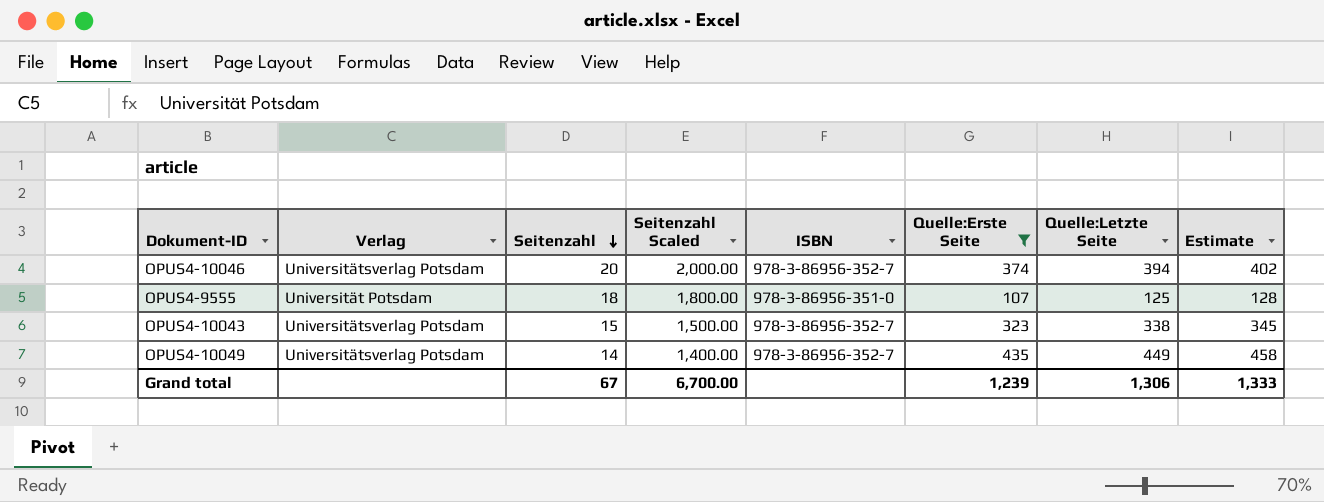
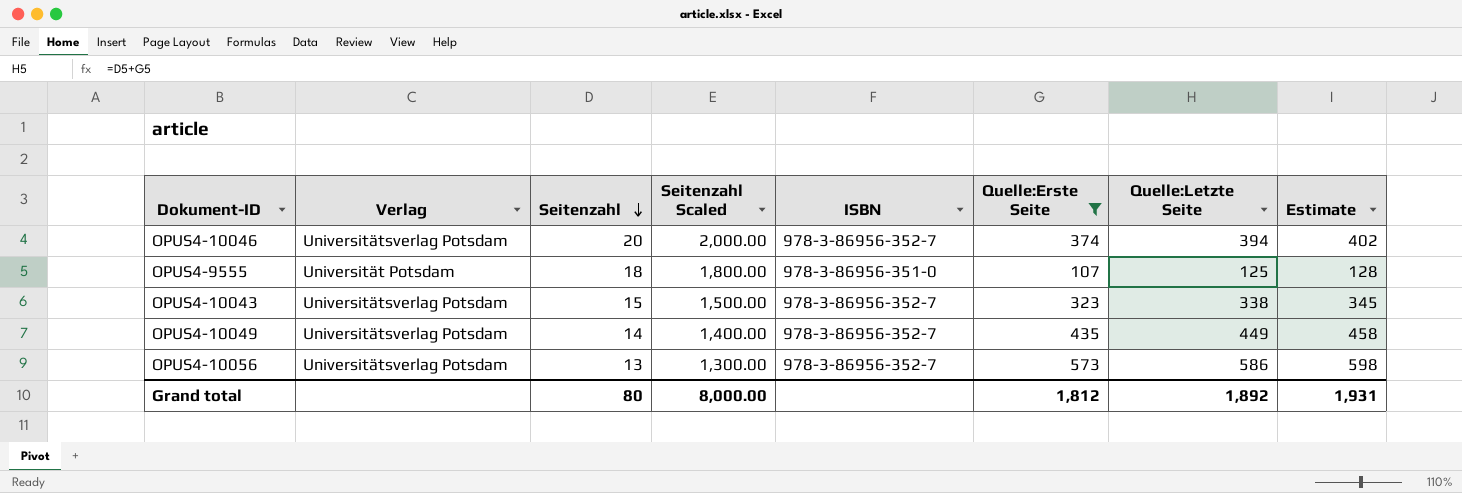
row OPUS4-10056: none -> Universitätsverlag Potsdam | 13 | 1,300.00 | 978-3-86956-352-7 | 573 | 586 | 598
Grand total | Seitenzahl: 67 -> 80
Grand total | Seitenzahl Scaled: 6,700.00 -> 8,000.00
Grand total | Quelle:Erste Seite: 1,239 -> 1,812
Grand total | Quelle:Letzte Seite: 1,306 -> 1,892
Grand total | Estimate: 1,333 -> 1,931

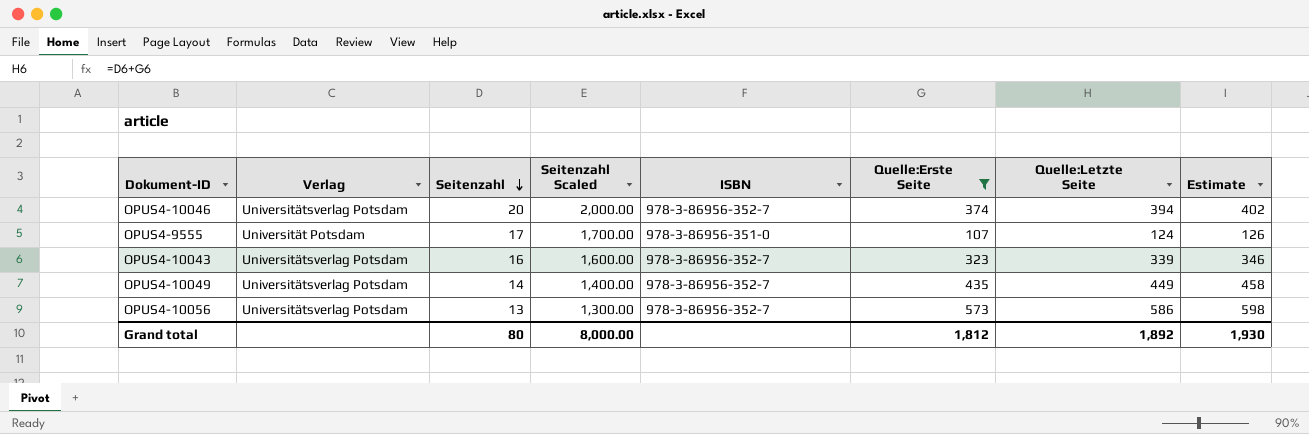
OPUS4-9555 | Seitenzahl: 18 -> 17
OPUS4-9555 | Seitenzahl Scaled: 1,800.00 -> 1,700.00
OPUS4-9555 | Quelle:Letzte Seite: 125 -> 124
OPUS4-9555 | Estimate: 128 -> 126
OPUS4-10043 | Seitenzahl: 15 -> 16
OPUS4-10043 | Seitenzahl Scaled: 1,500.00 -> 1,600.00
OPUS4-10043 | Quelle:Letzte Seite: 338 -> 339
OPUS4-10043 | Estimate: 345 -> 346
Grand total | Estimate: 1,931 -> 1,930

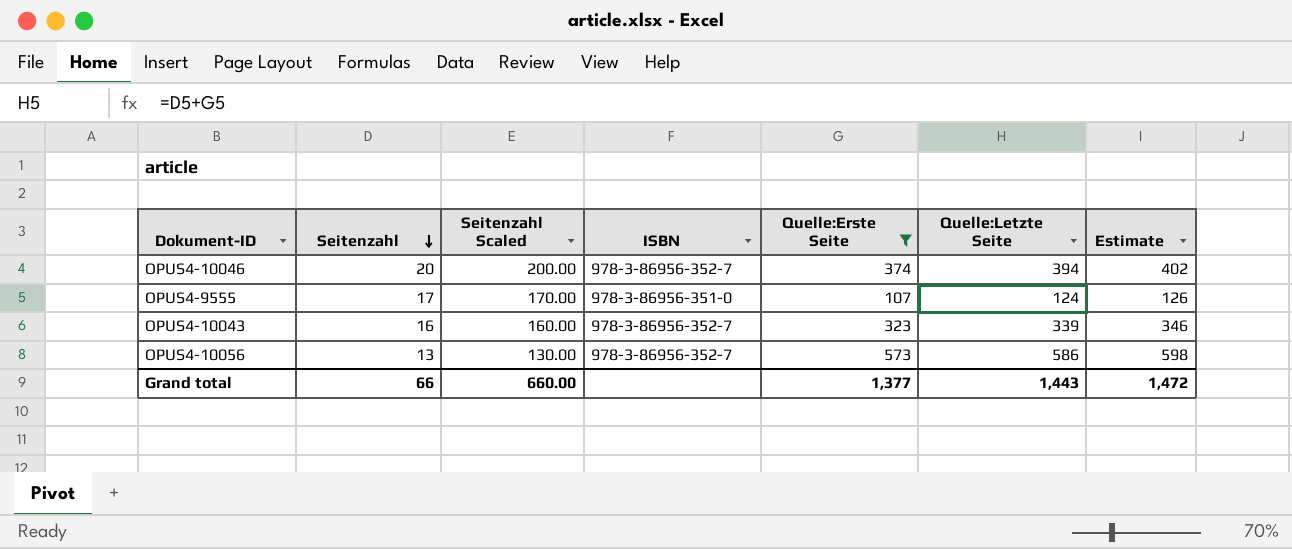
column Verlag | position: 2 -> none
column Seitenzahl Scaled | formula: [Seitenzahl] * 100 -> [Seitenzahl] * 10
row OPUS4-10049: Universitätsverlag Potsdam | 14 | 1,400.00 | 978-3-86956-352-7 | 435 | 449 | 458 -> none
Grand total | Seitenzahl: 80 -> 66
Grand total | Seitenzahl Scaled: 8,000.00 -> 660.00
Grand total | Quelle:Erste Seite: 1,812 -> 1,377
Grand total | Quelle:Letzte Seite: 1,892 -> 1,443
Grand total | Estimate: 1,930 -> 1,472

